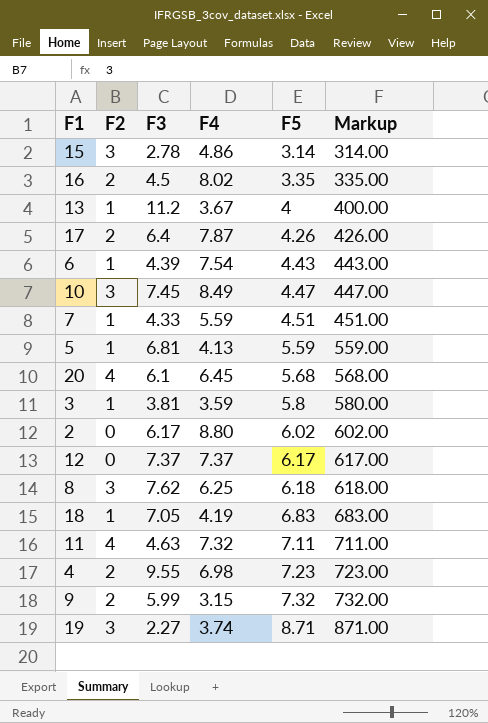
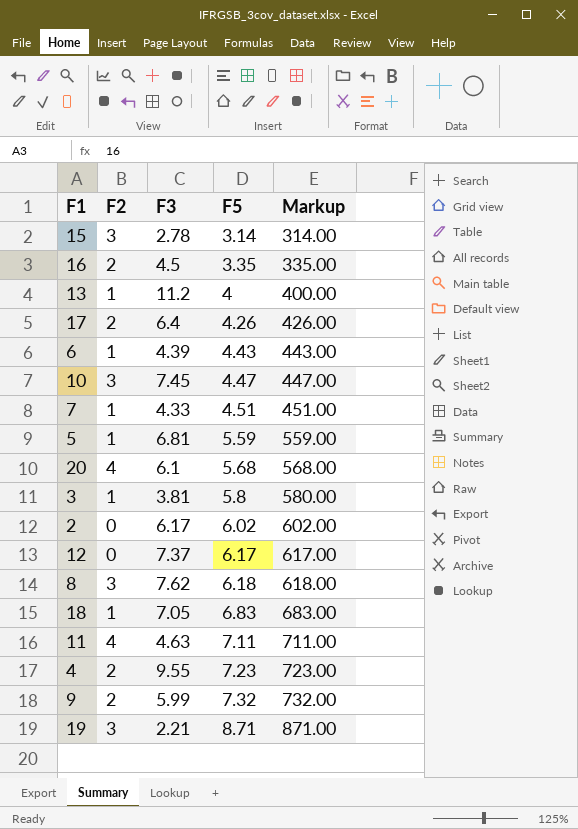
column F4 | position: 4 -> none
19 | F3: 2.27 -> 2.21

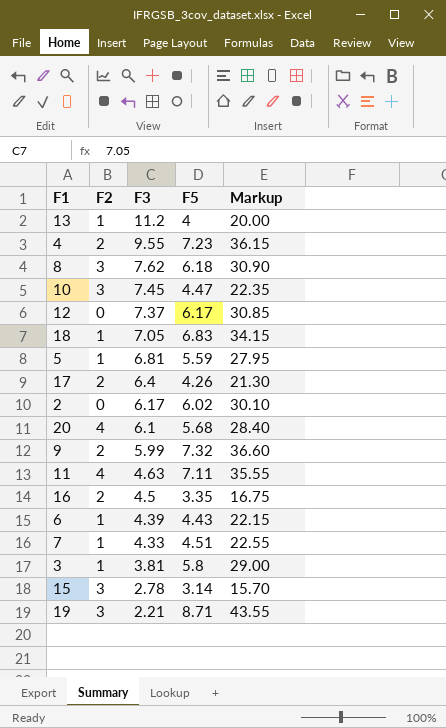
row order: F5 ascending -> F3 descending
column Markup | formula: [F5] * 100 -> [F5] * 5

